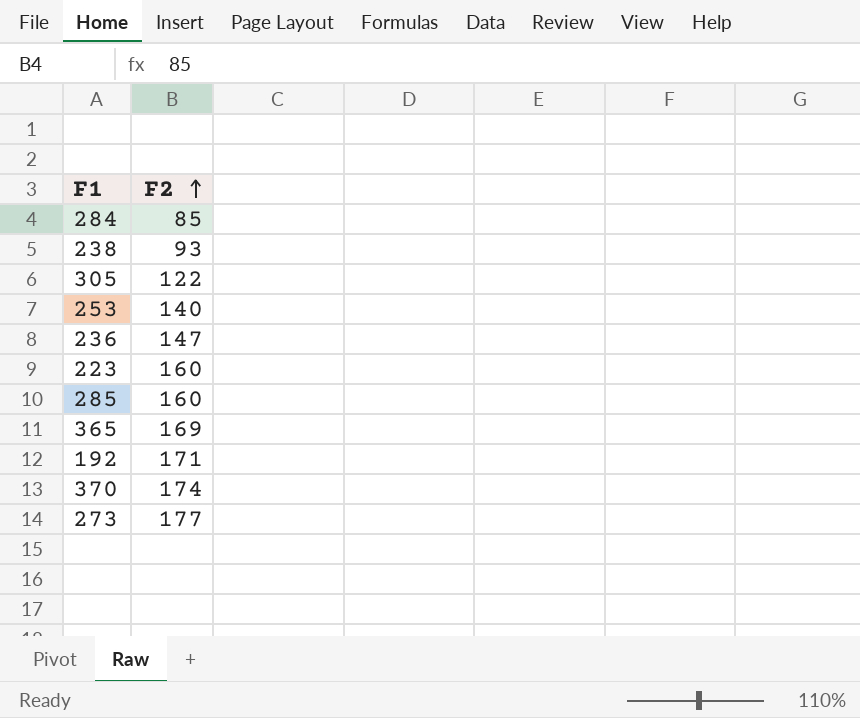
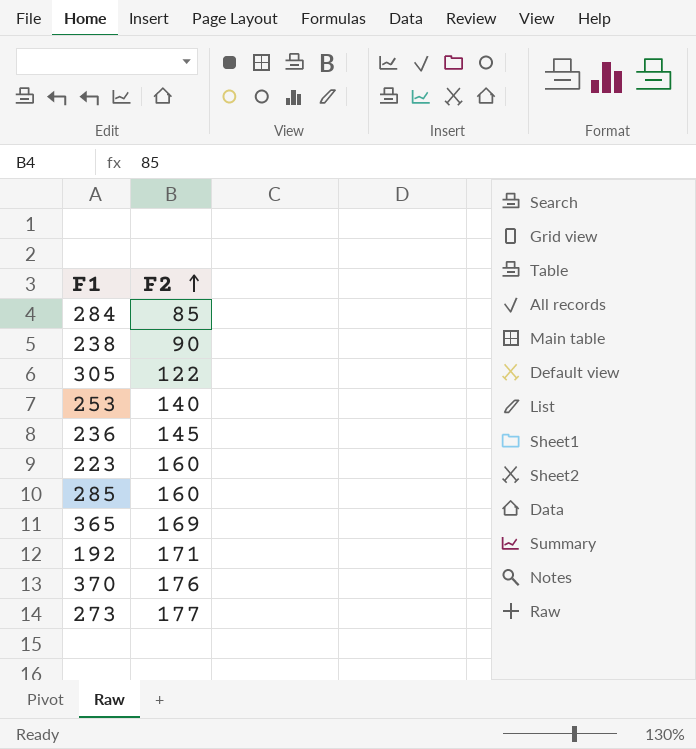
238 | F2: 93 -> 90
236 | F2: 147 -> 145
370 | F2: 174 -> 176

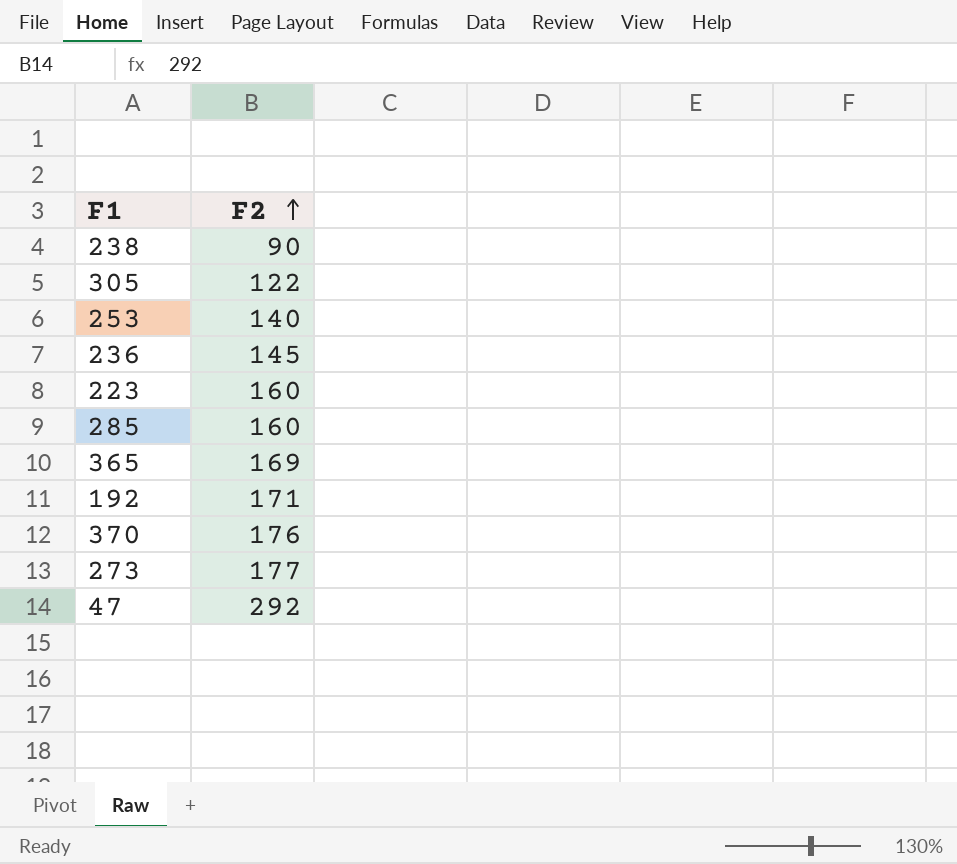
row 284: 85 -> none
row 47: none -> 292

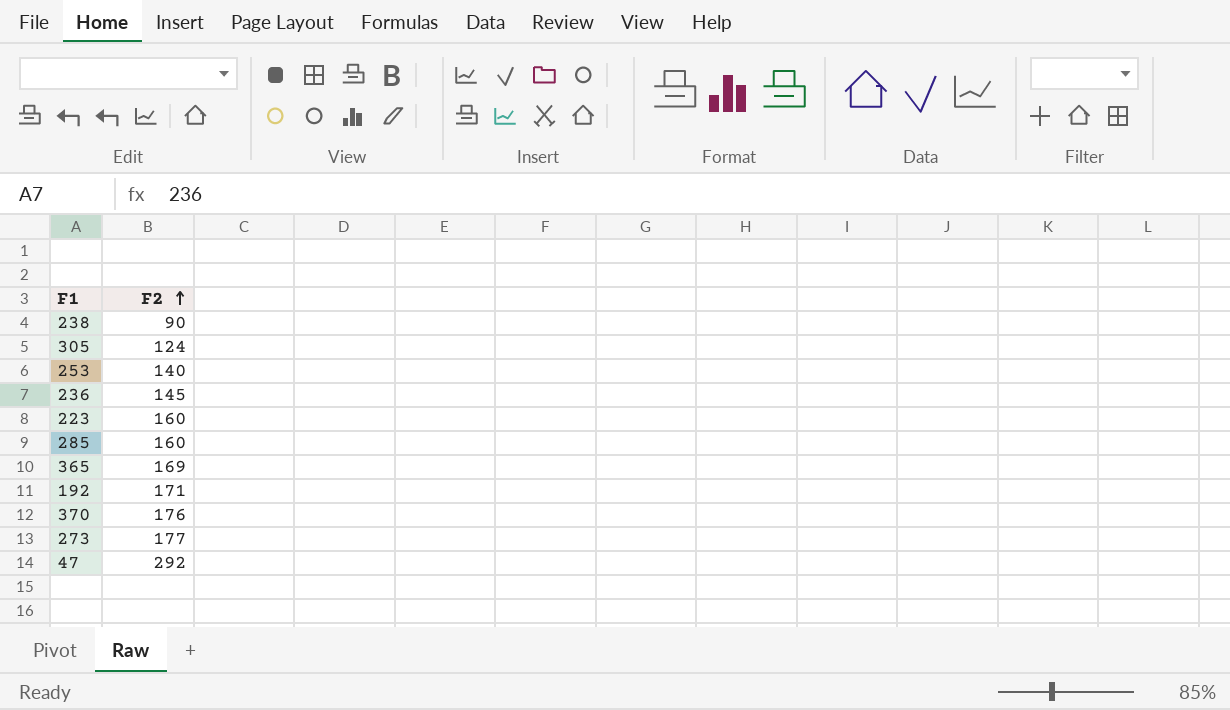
305 | F2: 122 -> 124

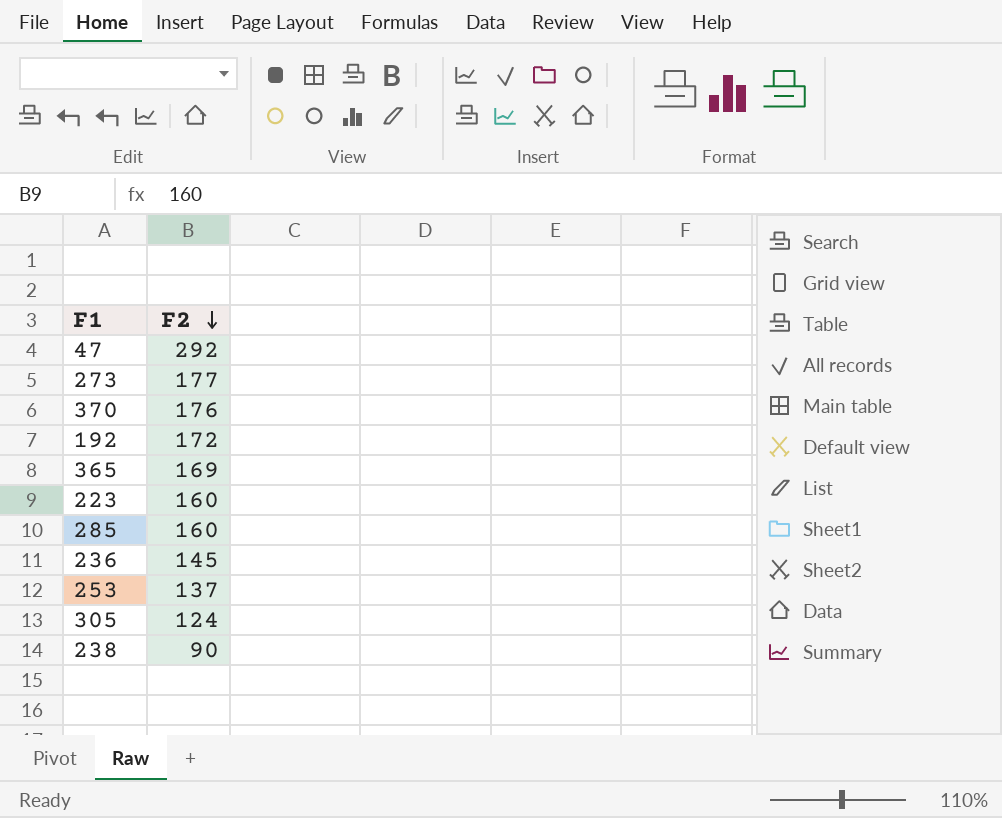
row order: F2 ascending -> F2 descending
192 | F2: 171 -> 172
253 | F2: 140 -> 137

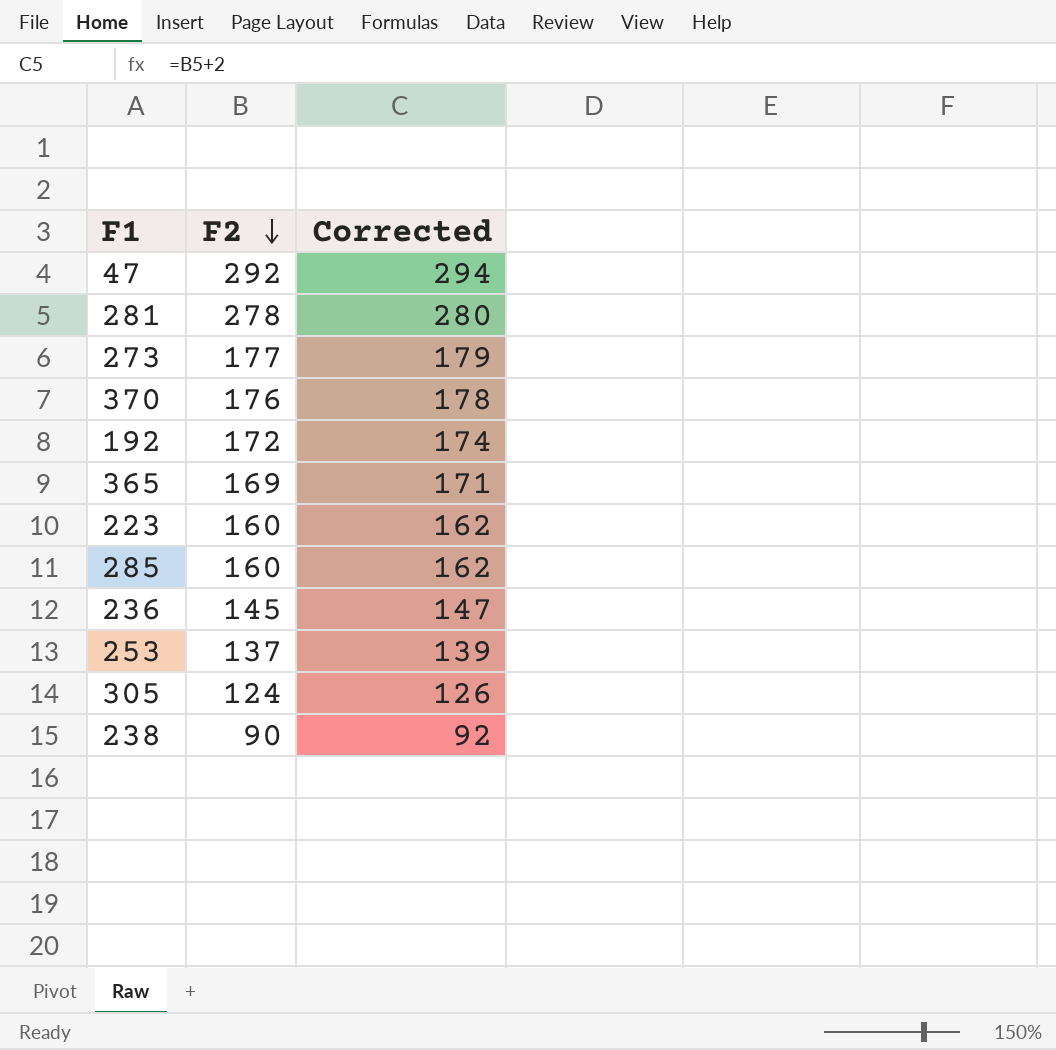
column Corrected | formula: none -> [F2] + 2
row 281: none -> 278 | 280

